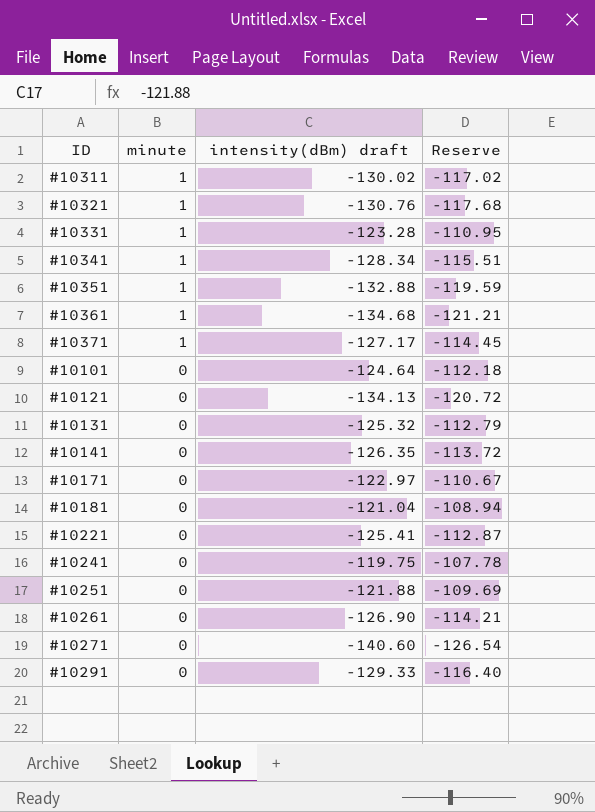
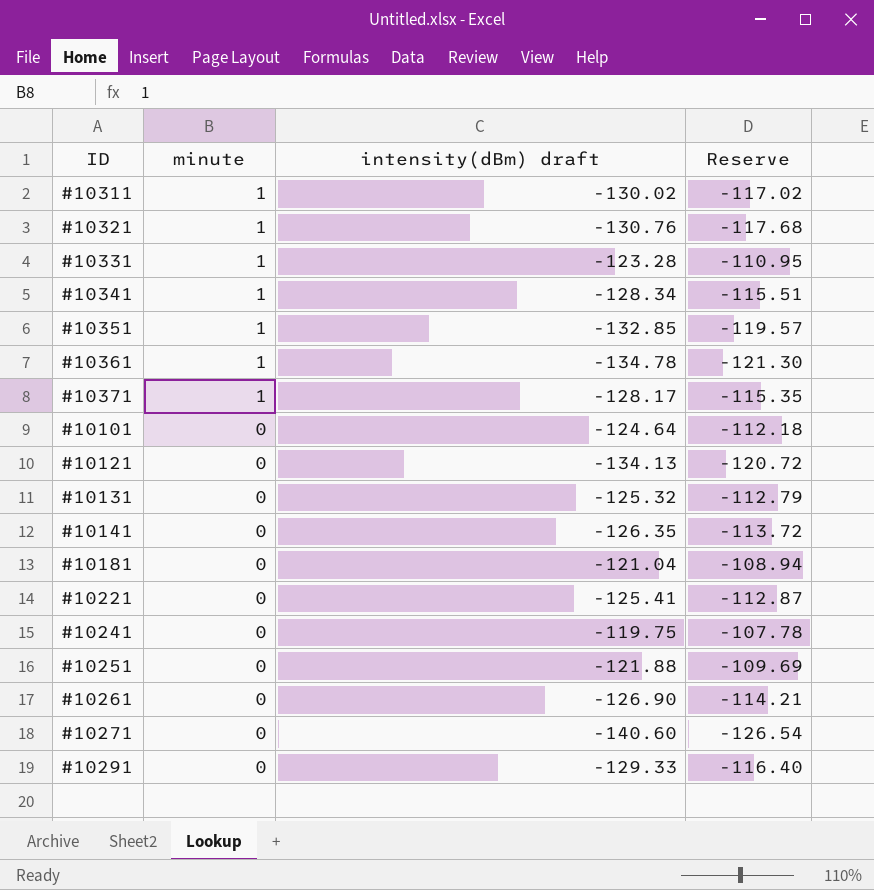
row #10171: 0 | -122.97 | -110.67 -> none
#10351 | intensity(dBm) draft: -132.88 -> -132.85
#10351 | Reserve: -119.59 -> -119.57
#10361 | intensity(dBm) draft: -134.68 -> -134.78
#10361 | Reserve: -121.21 -> -121.30
#10371 | intensity(dBm) draft: -127.17 -> -128.17
#10371 | Reserve: -114.45 -> -115.35

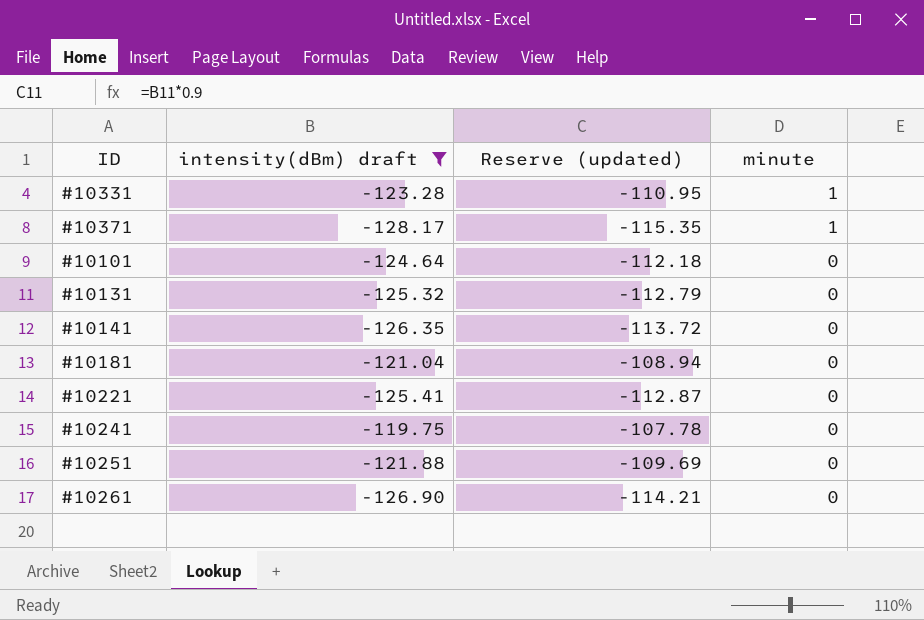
filter: none -> intensity(dBm) draft >= -128.17
column name: Reserve -> Reserve (updated)
column minute | position: 2 -> 4

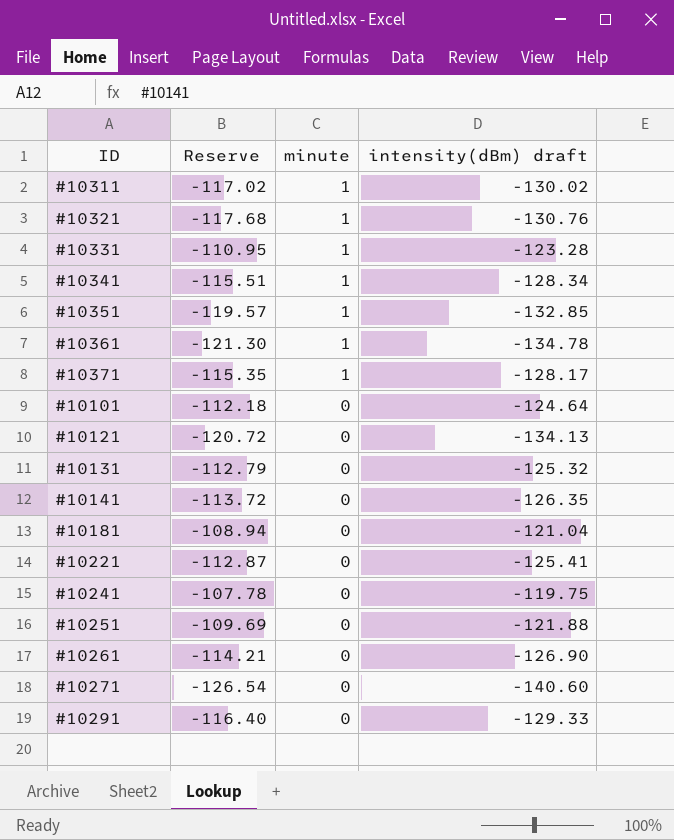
filter: intensity(dBm) draft >= -128.17 -> none
column name: Reserve (updated) -> Reserve
column intensity(dBm) draft | position: 2 -> 4

